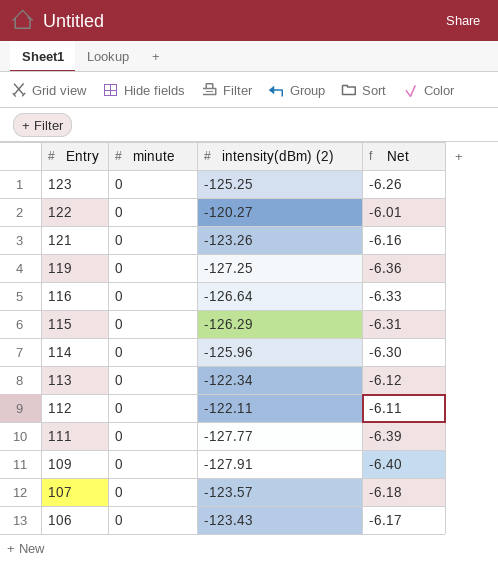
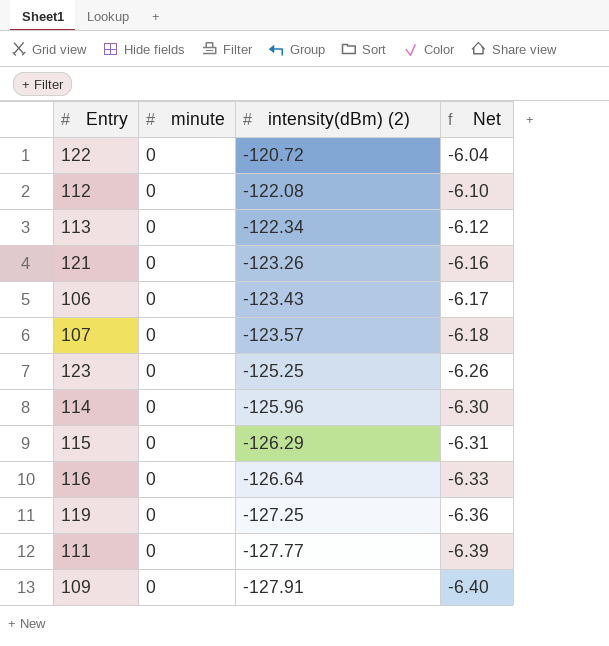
row order: Entry descending -> intensity(dBm) (2) descending
122 | intensity(dBm) (2): -120.27 -> -120.72
122 | Net: -6.01 -> -6.04
112 | intensity(dBm) (2): -122.11 -> -122.08
112 | Net: -6.11 -> -6.10

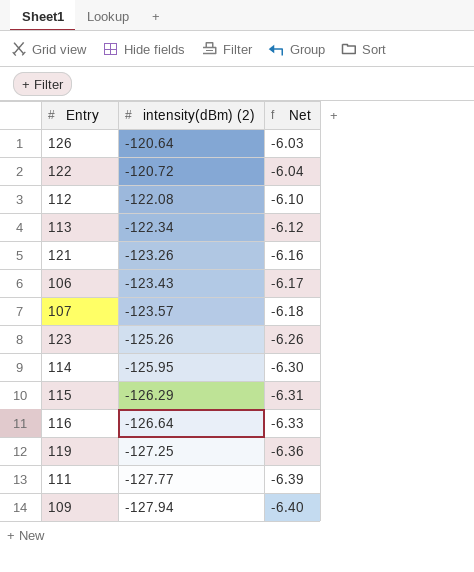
column minute | position: 2 -> none
row 126: none -> -120.64 | -6.03
123 | intensity(dBm) (2): -125.25 -> -125.26
114 | intensity(dBm) (2): -125.96 -> -125.95
109 | intensity(dBm) (2): -127.91 -> -127.94

